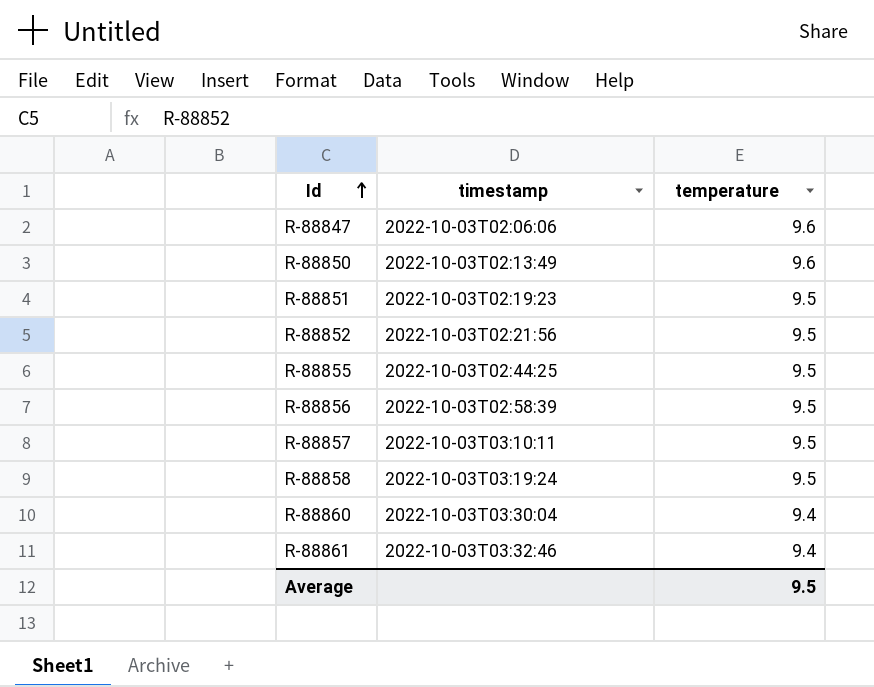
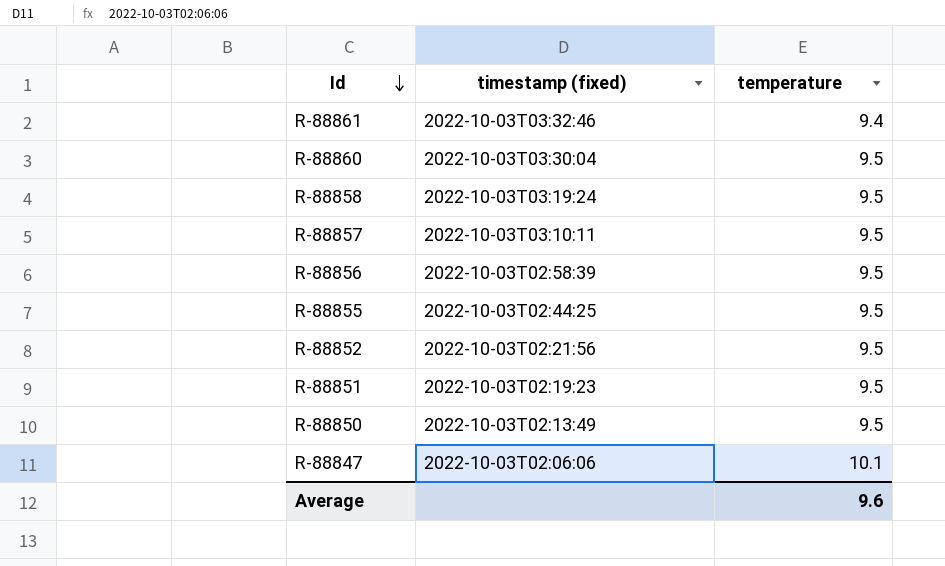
row order: Id ascending -> Id descending
column name: timestamp -> timestamp (fixed)
R-88860 | temperature: 9.4 -> 9.5
R-88850 | temperature: 9.6 -> 9.5
R-88847 | temperature: 9.6 -> 10.1
Average | temperature: 9.5 -> 9.6

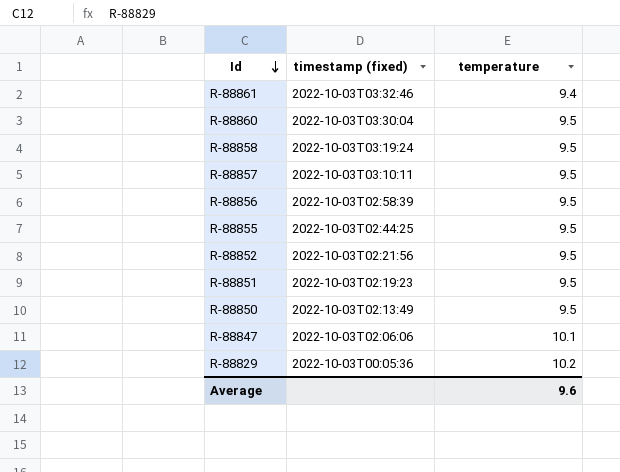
row R-88829: none -> 2022-10-03T00:05:36 | 10.2

